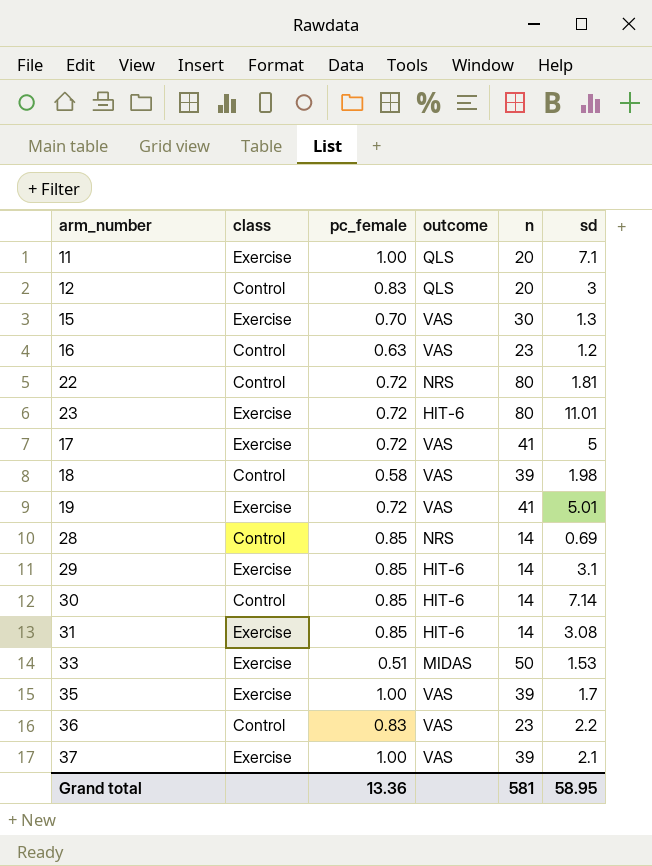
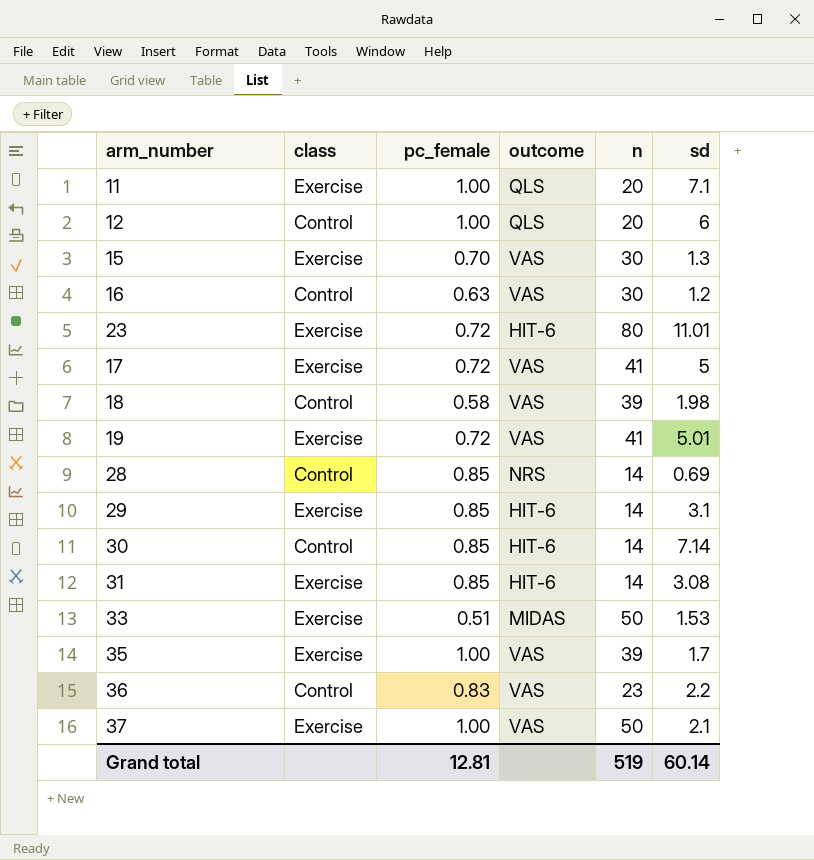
row 22: Control | 0.72 | NRS | 80 | 1.81 -> none
12 | pc_female: 0.83 -> 1.00
12 | sd: 3 -> 6
16 | n: 23 -> 30
37 | n: 39 -> 50
Grand total | pc_female: 13.36 -> 12.81
Grand total | n: 581 -> 519
Grand total | sd: 58.95 -> 60.14

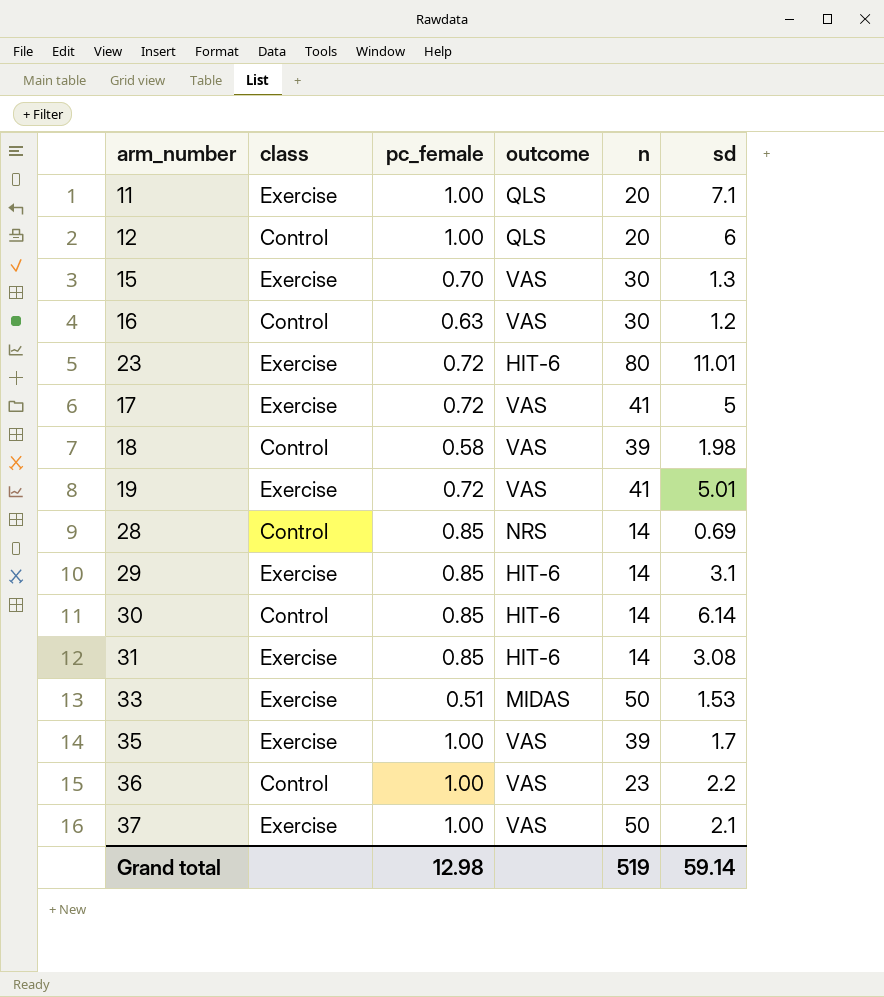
30 | sd: 7.14 -> 6.14
36 | pc_female: 0.83 -> 1.00
Grand total | pc_female: 12.81 -> 12.98
Grand total | sd: 60.14 -> 59.14

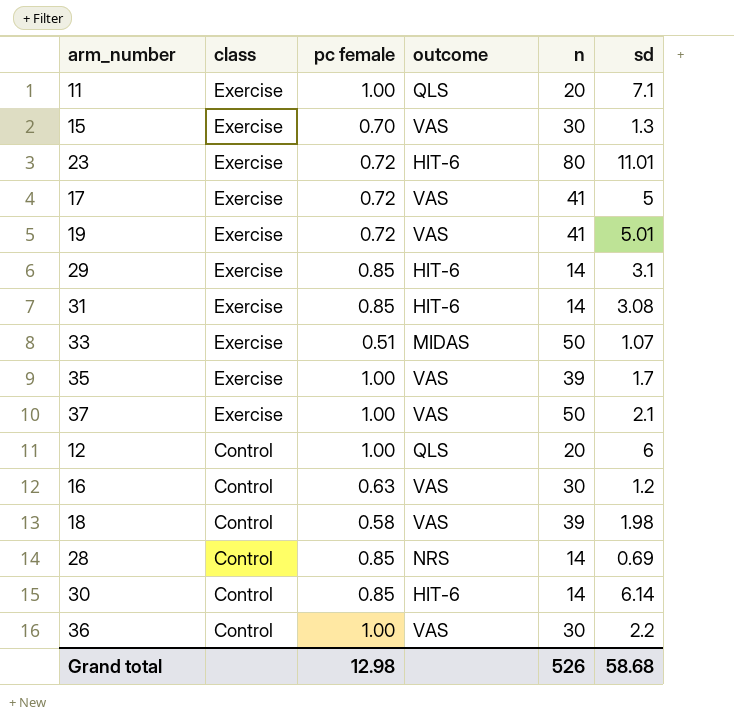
row order: none -> class descending
column name: pc_female -> pc female
33 | sd: 1.53 -> 1.07
36 | n: 23 -> 30
Grand total | n: 519 -> 526
Grand total | sd: 59.14 -> 58.68

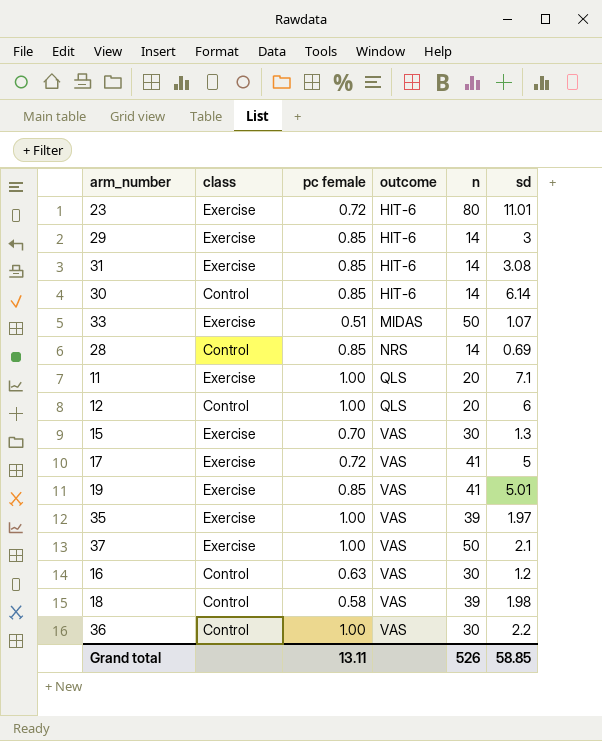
row order: class descending -> outcome ascending
29 | sd: 3.1 -> 3
19 | pc female: 0.72 -> 0.85
35 | sd: 1.7 -> 1.97
Grand total | pc female: 12.98 -> 13.11
Grand total | sd: 58.68 -> 58.85

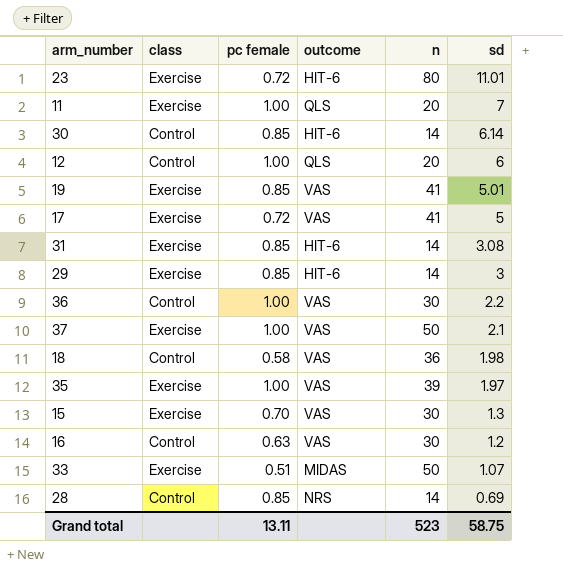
row order: outcome ascending -> sd descending
11 | sd: 7.1 -> 7
18 | n: 39 -> 36
Grand total | n: 526 -> 523
Grand total | sd: 58.85 -> 58.75

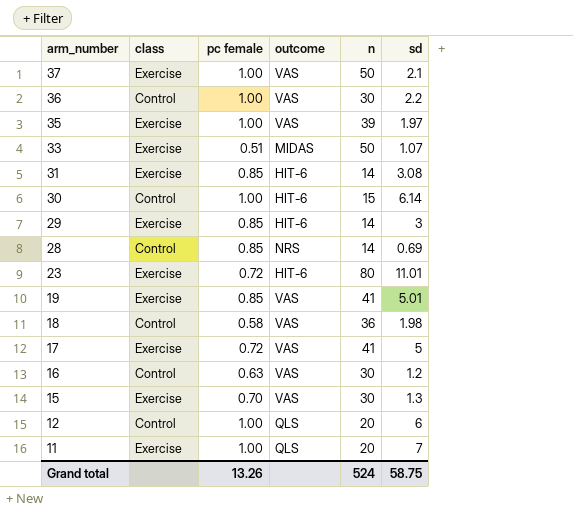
row order: sd descending -> arm_number descending
30 | pc female: 0.85 -> 1.00
30 | n: 14 -> 15
Grand total | pc female: 13.11 -> 13.26
Grand total | n: 523 -> 524

